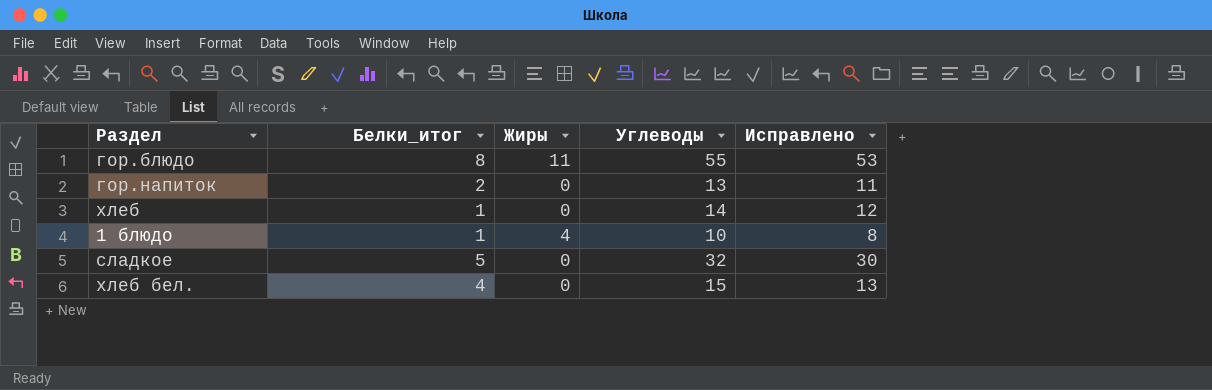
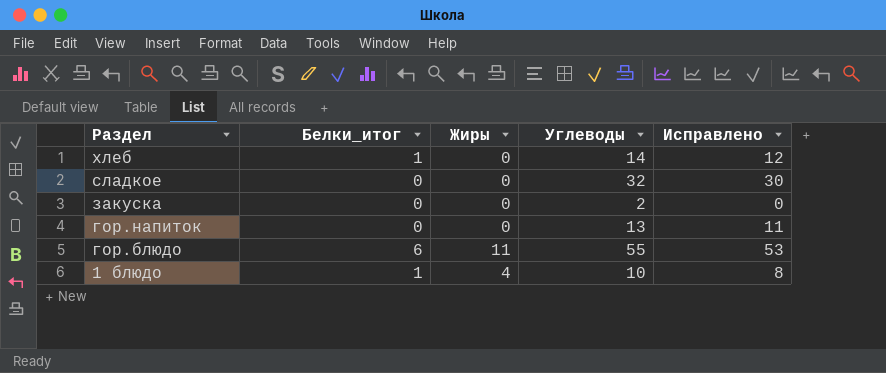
row order: none -> Раздел descending
row хлеб бел.: 4 | 0 | 15 | 13 -> none
сладкое | Белки_итог: 5 -> 0
row закуска: none -> 0 | 0 | 2 | 0
гор.напиток | Белки_итог: 2 -> 0
гор.блюдо | Белки_итог: 8 -> 6

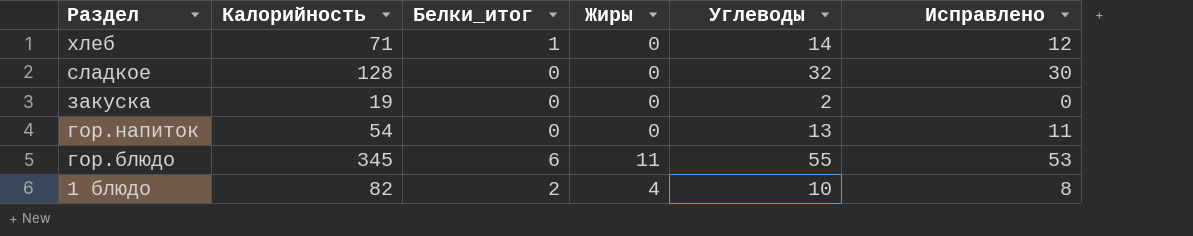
column Калорийность | position: none -> 2
1 блюдо | Белки_итог: 1 -> 2

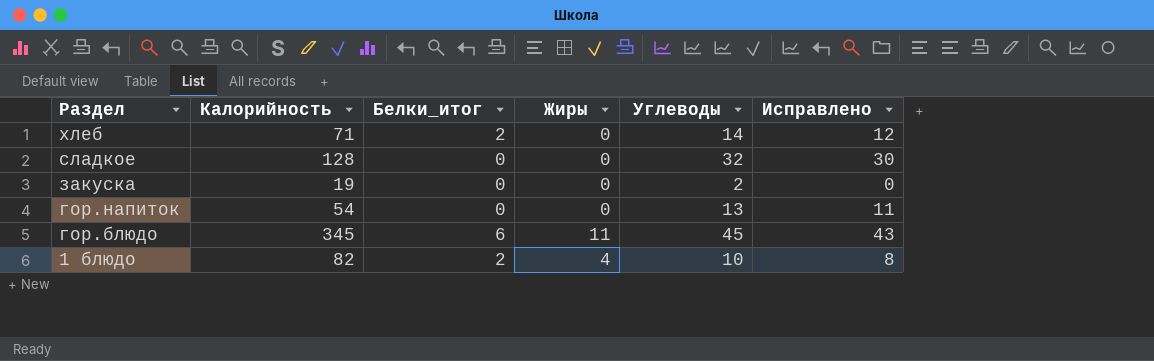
хлеб | Белки_итог: 1 -> 2
гор.блюдо | Углеводы: 55 -> 45
гор.блюдо | Исправлено: 53 -> 43

